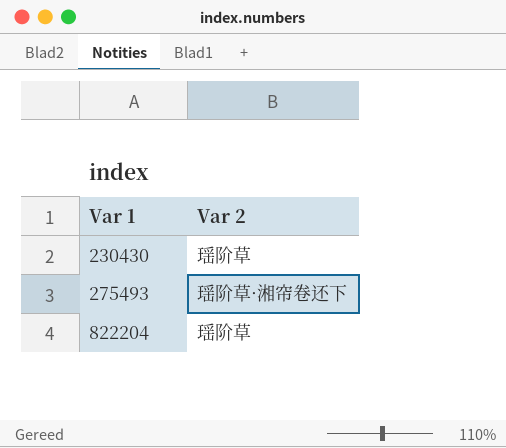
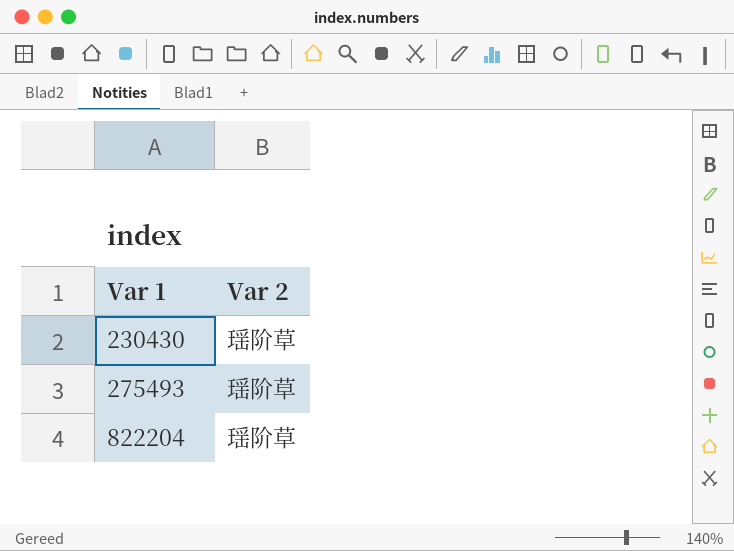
275493 | Var 2: 瑶阶草·湘帘卷还下 -> 瑶阶草

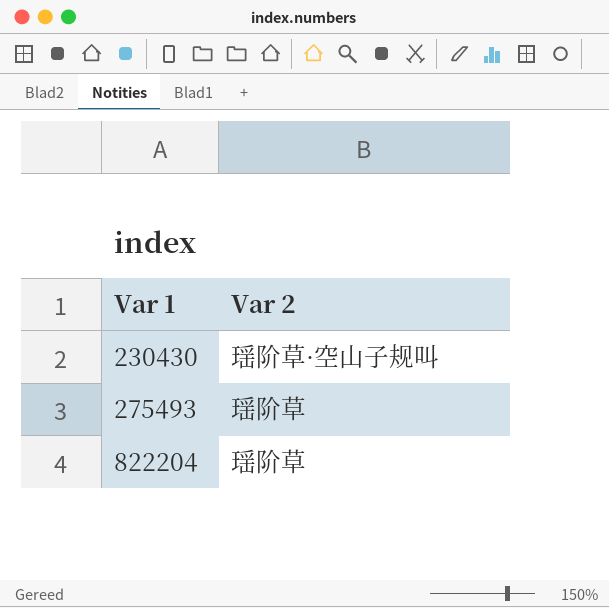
230430 | Var 2: 瑶阶草 -> 瑶阶草·空山子规叫

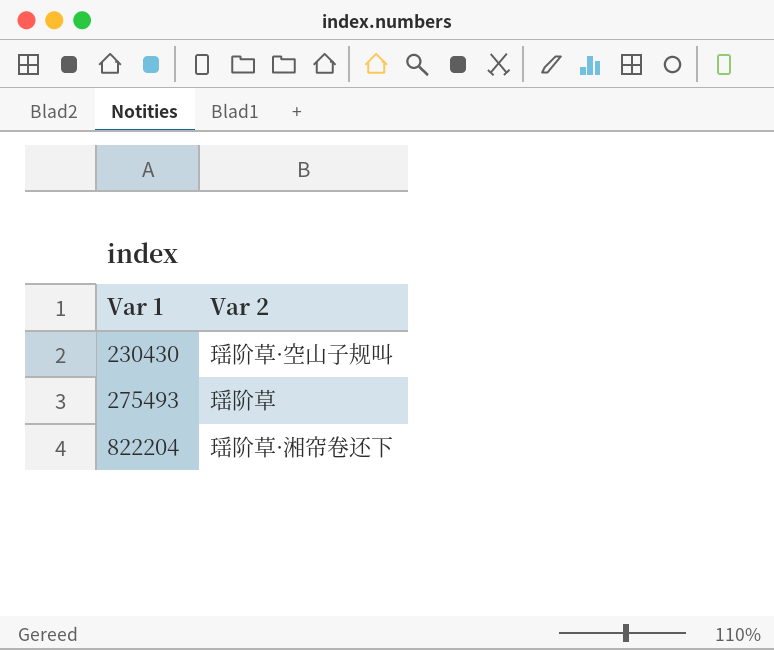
822204 | Var 2: 瑶阶草 -> 瑶阶草·湘帘卷还下

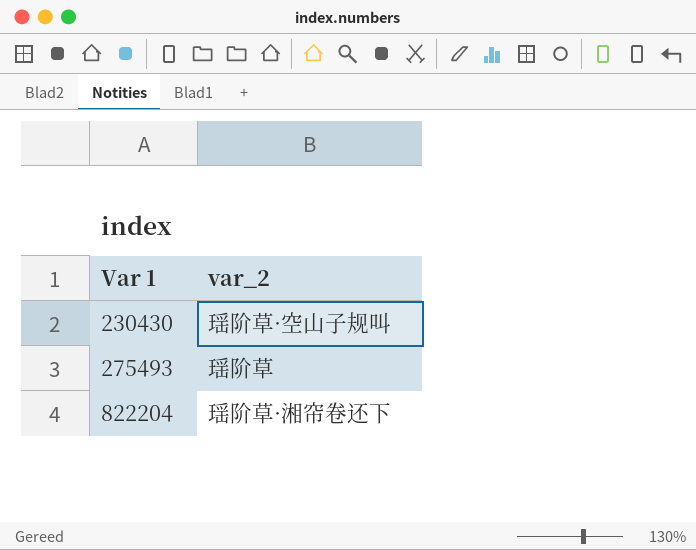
column name: Var 2 -> var_2

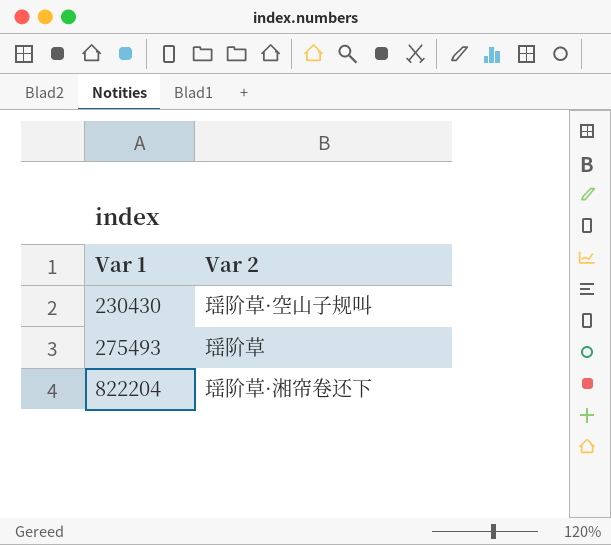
column name: var_2 -> Var 2

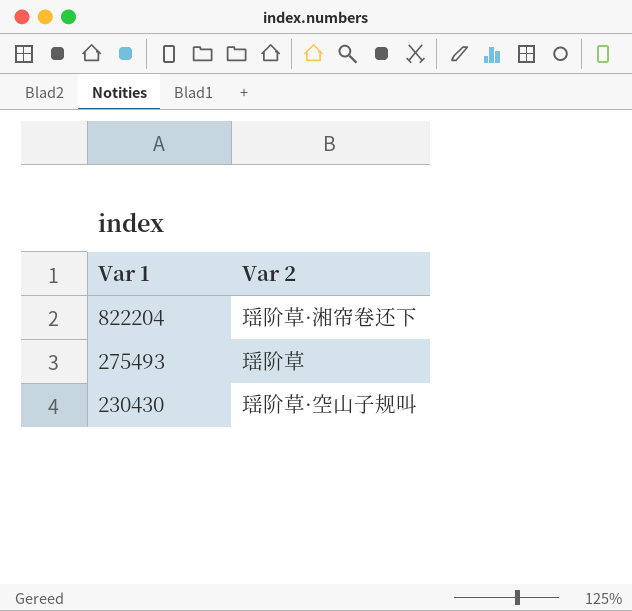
row order: Var 1 ascending -> Var 1 descending

